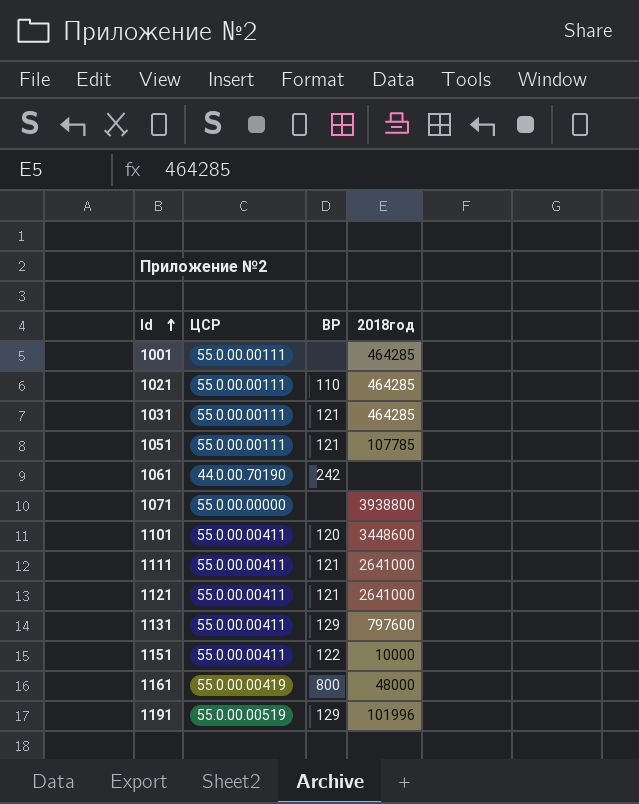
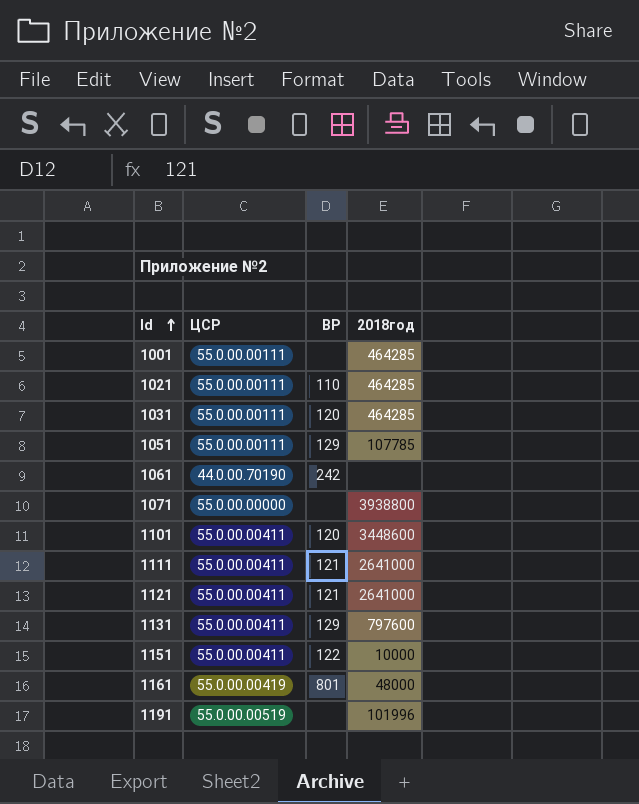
1031 | ВР: 121 -> 120
1051 | ВР: 121 -> 129
1161 | ВР: 800 -> 801
1191 | ВР: 129 -> none

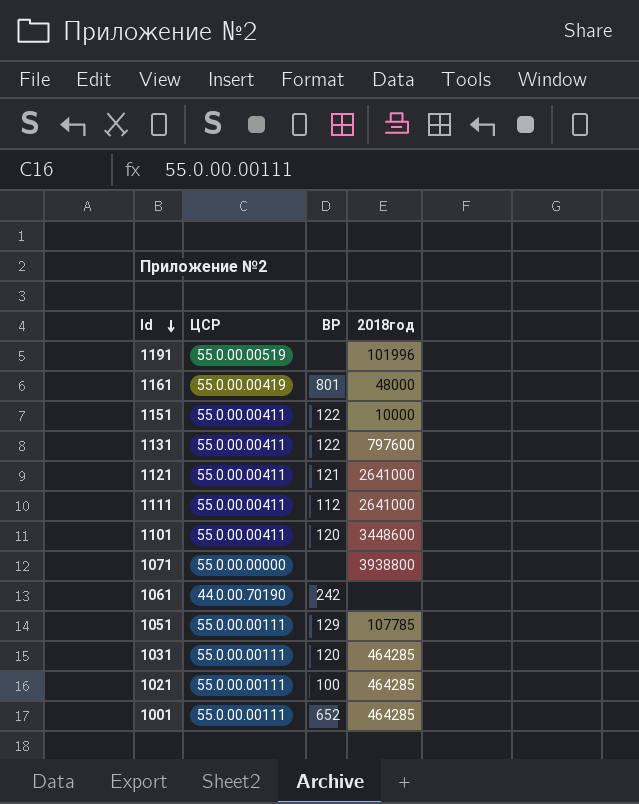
row order: Id ascending -> Id descending
1131 | ВР: 129 -> 122
1111 | ВР: 121 -> 112
1021 | ВР: 110 -> 100
1001 | ВР: none -> 652

